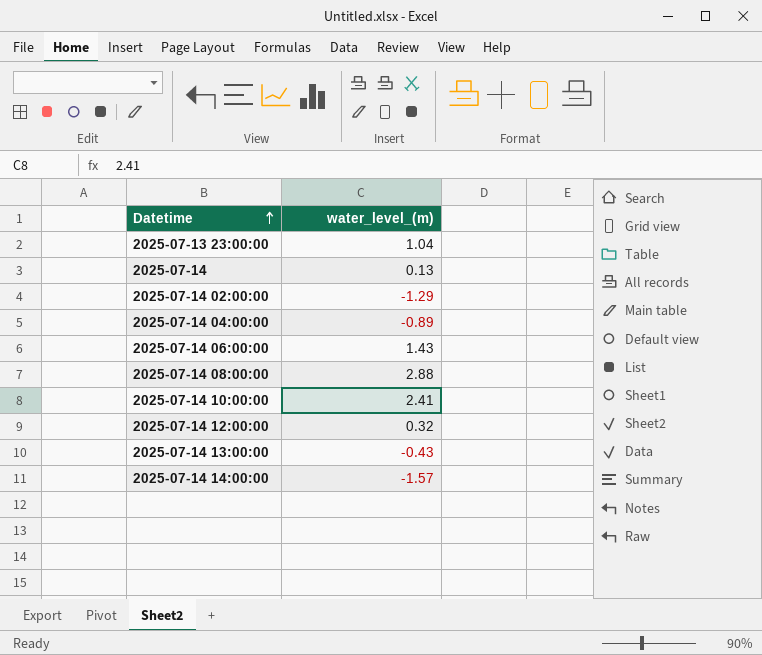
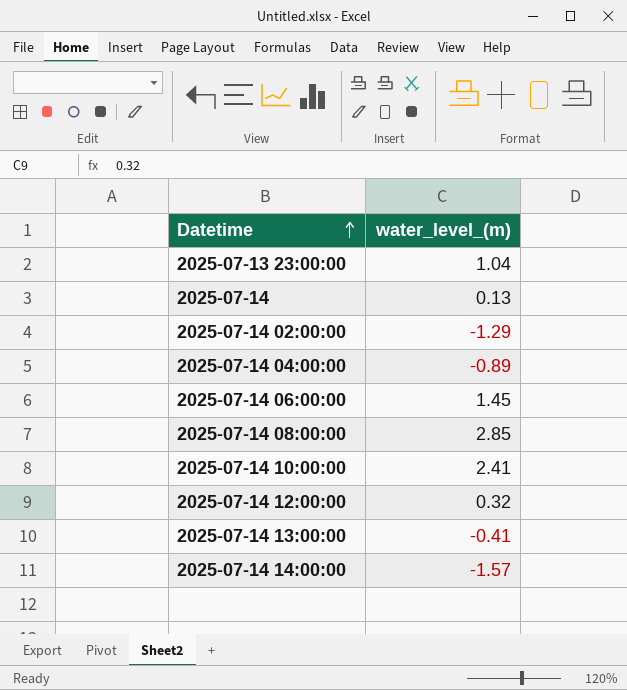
2025-07-14 06:00:00 | water_level_(m): 1.43 -> 1.45
2025-07-14 08:00:00 | water_level_(m): 2.88 -> 2.85
2025-07-14 13:00:00 | water_level_(m): -0.43 -> -0.41

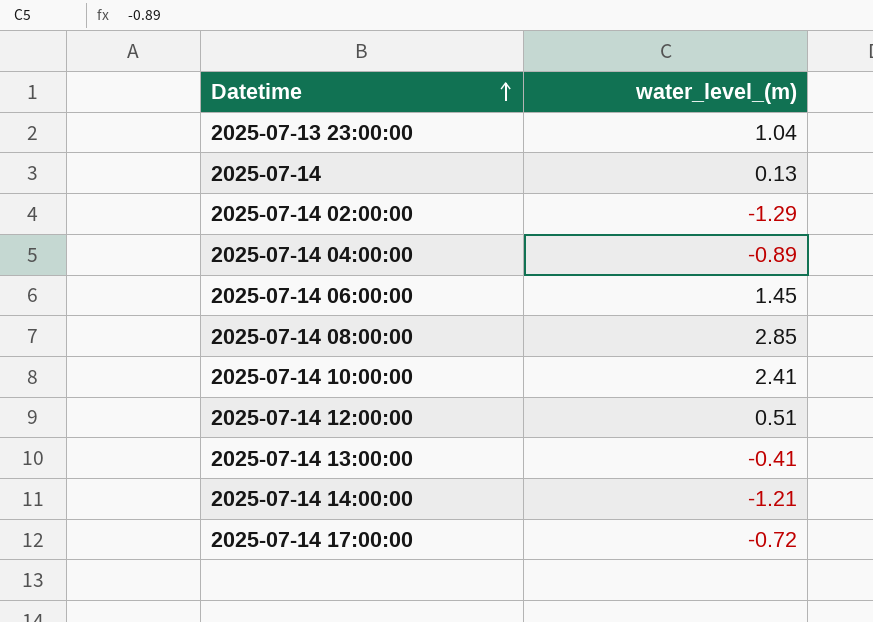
2025-07-14 12:00:00 | water_level_(m): 0.32 -> 0.51
2025-07-14 14:00:00 | water_level_(m): -1.57 -> -1.21
row 2025-07-14 17:00:00: none -> -0.72

